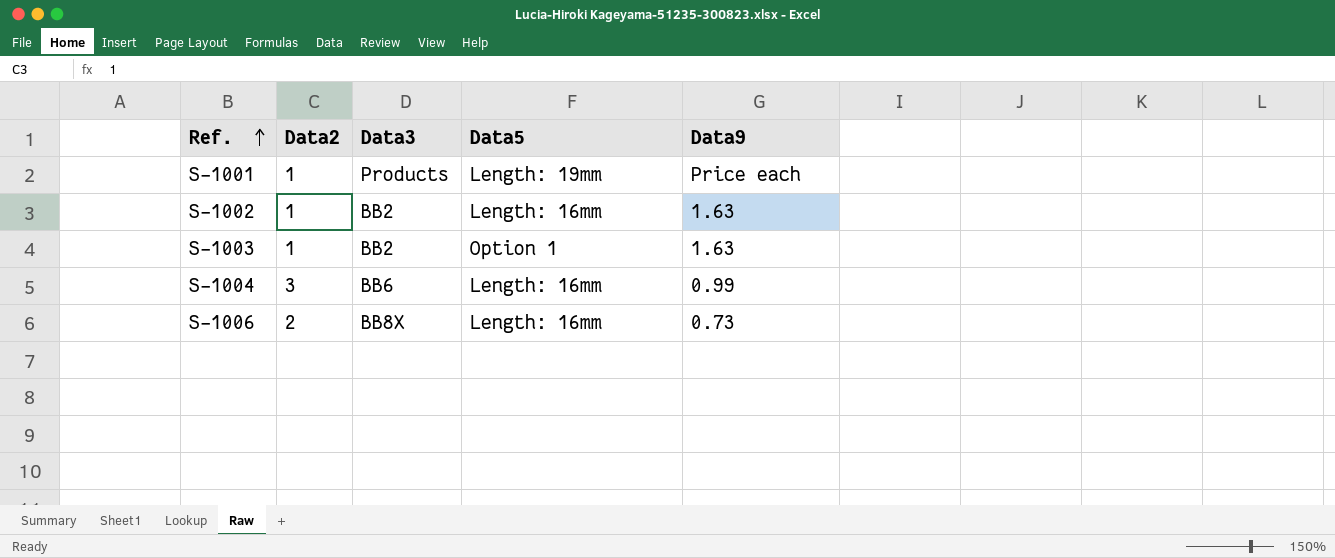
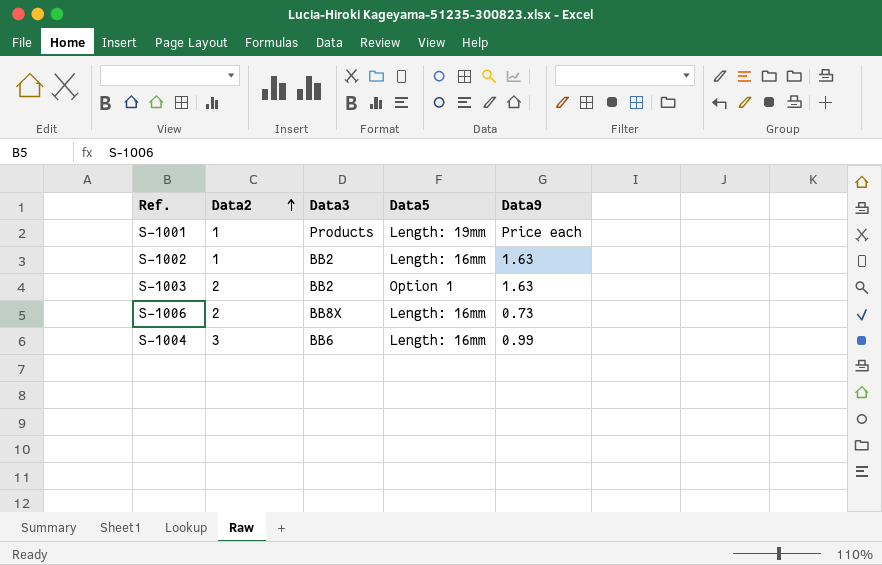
row order: Ref. ascending -> Data2 ascending
S-1003 | Data2: 1 -> 2

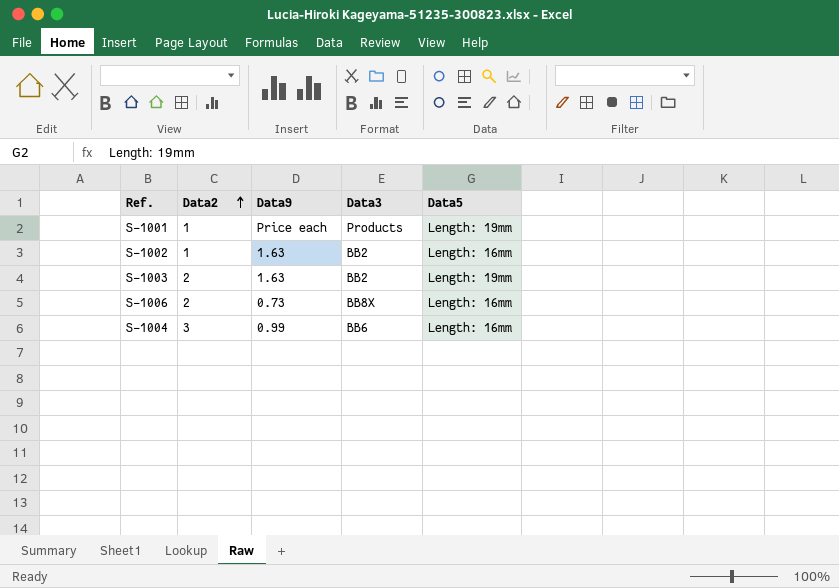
column Data9 | position: 5 -> 3
S-1003 | Data5: Option 1 -> Length: 19mm

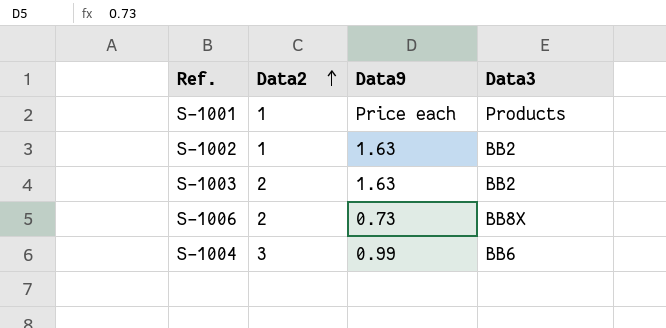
column Data5 | position: 5 -> none

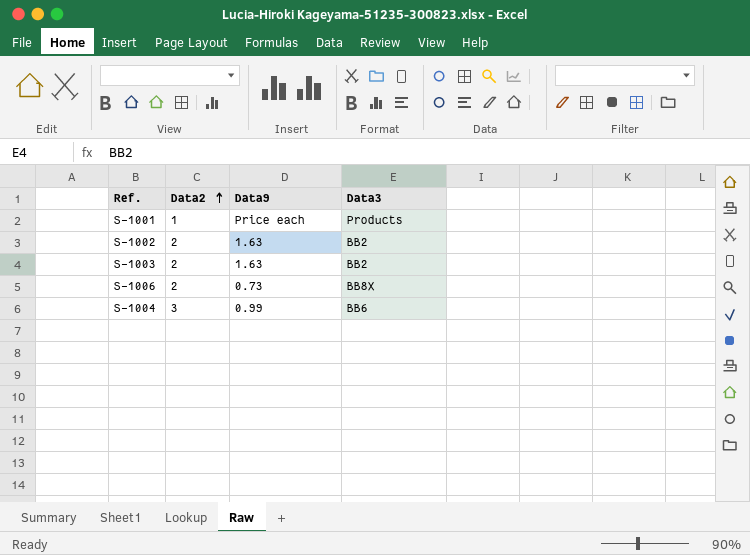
S-1002 | Data2: 1 -> 2

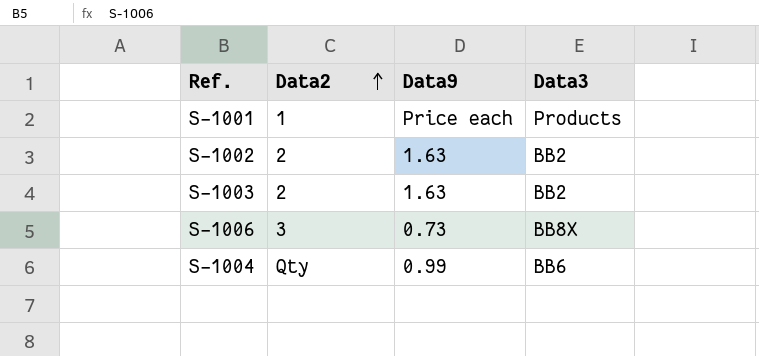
S-1006 | Data2: 2 -> 3
S-1004 | Data2: 3 -> Qty

